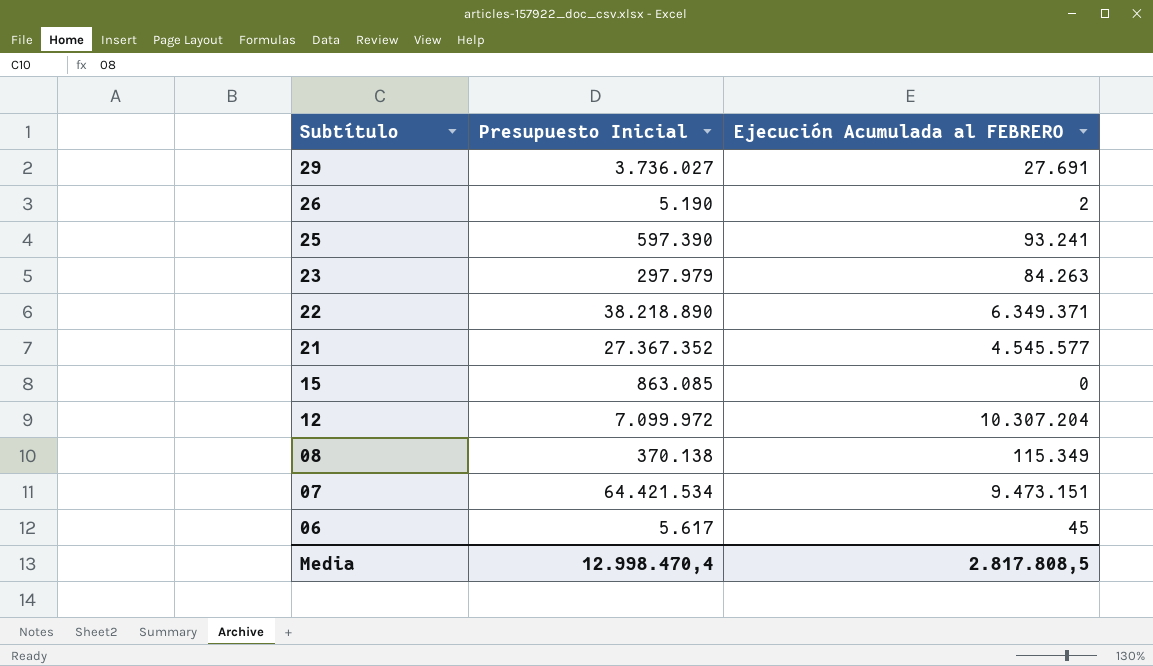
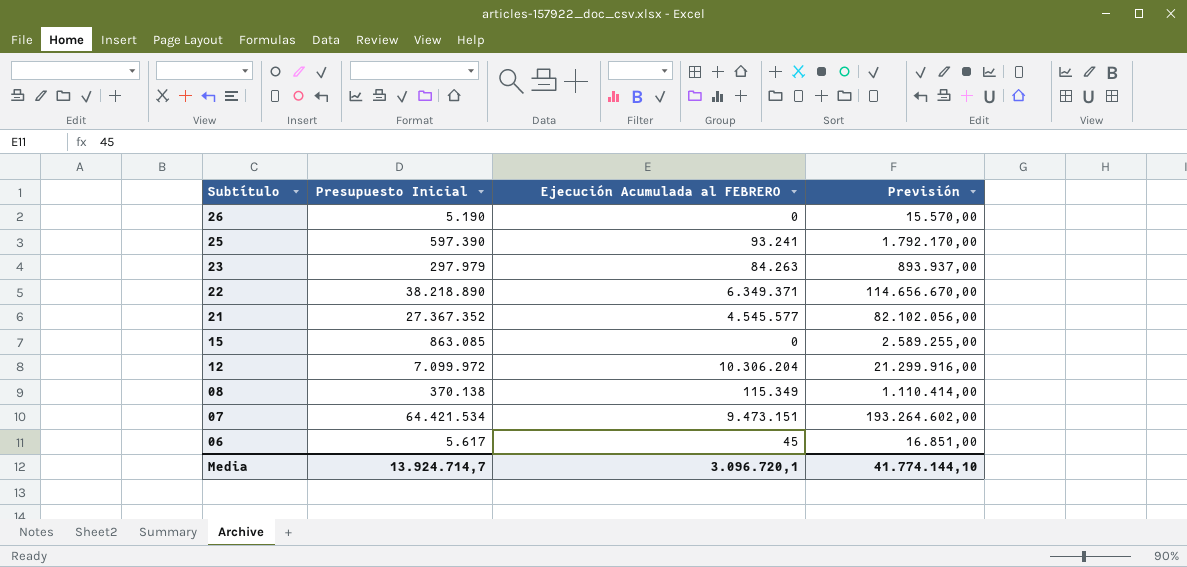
column Previsión | formula: none -> [Presupuesto Inicial] * 3
row 29: 3.736.027 | 27.691 -> none
26 | Ejecución Acumulada al FEBRERO: 2 -> 0
12 | Ejecución Acumulada al FEBRERO: 10.307.204 -> 10.306.204
Media | Presupuesto Inicial: 12.998.470,4 -> 13.924.714,7
Media | Ejecución Acumulada al FEBRERO: 2.817.808,5 -> 3.096.720,1

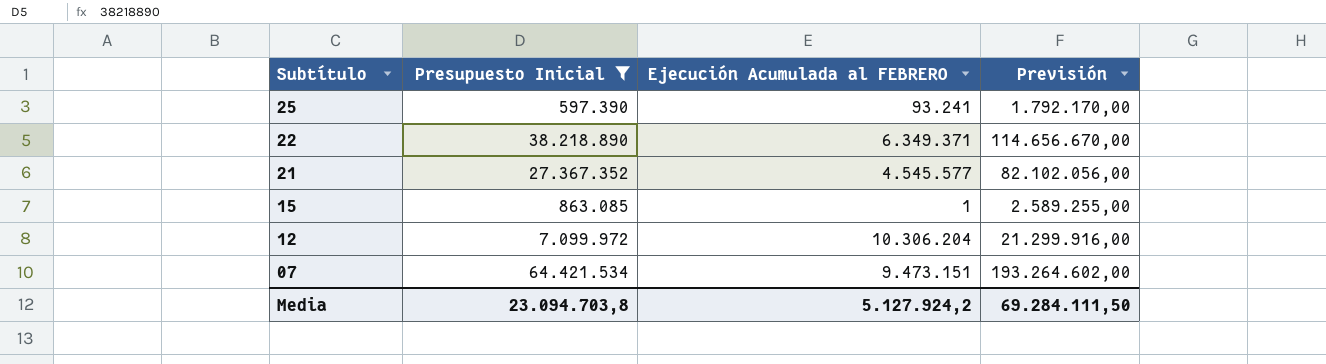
filter: none -> Presupuesto Inicial >= 597.390
15 | Ejecución Acumulada al FEBRERO: 0 -> 1
Media | Presupuesto Inicial: 13.924.714,7 -> 23.094.703,8
Media | Ejecución Acumulada al FEBRERO: 3.096.720,1 -> 5.127.924,2
Media | Previsión: 41.774.144,10 -> 69.284.111,50

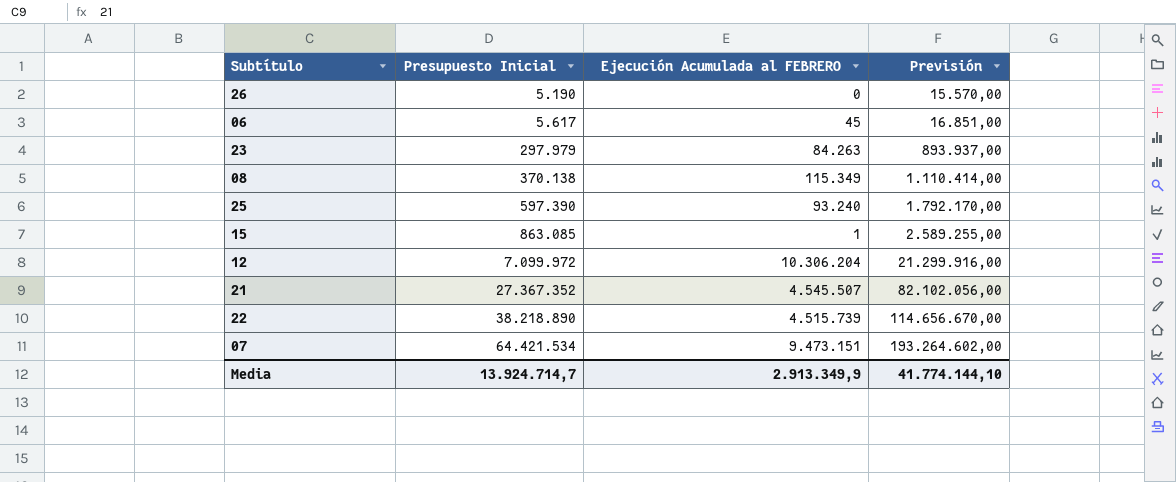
filter: Presupuesto Inicial >= 597.390 -> none
row order: Subtítulo descending -> Presupuesto Inicial ascending
25 | Ejecución Acumulada al FEBRERO: 93.241 -> 93.240
21 | Ejecución Acumulada al FEBRERO: 4.545.577 -> 4.545.507
22 | Ejecución Acumulada al FEBRERO: 6.349.371 -> 4.515.739
Media | Presupuesto Inicial: 23.094.703,8 -> 13.924.714,7
Media | Ejecución Acumulada al FEBRERO: 5.127.924,2 -> 2.913.349,9
Media | Previsión: 69.284.111,50 -> 41.774.144,10

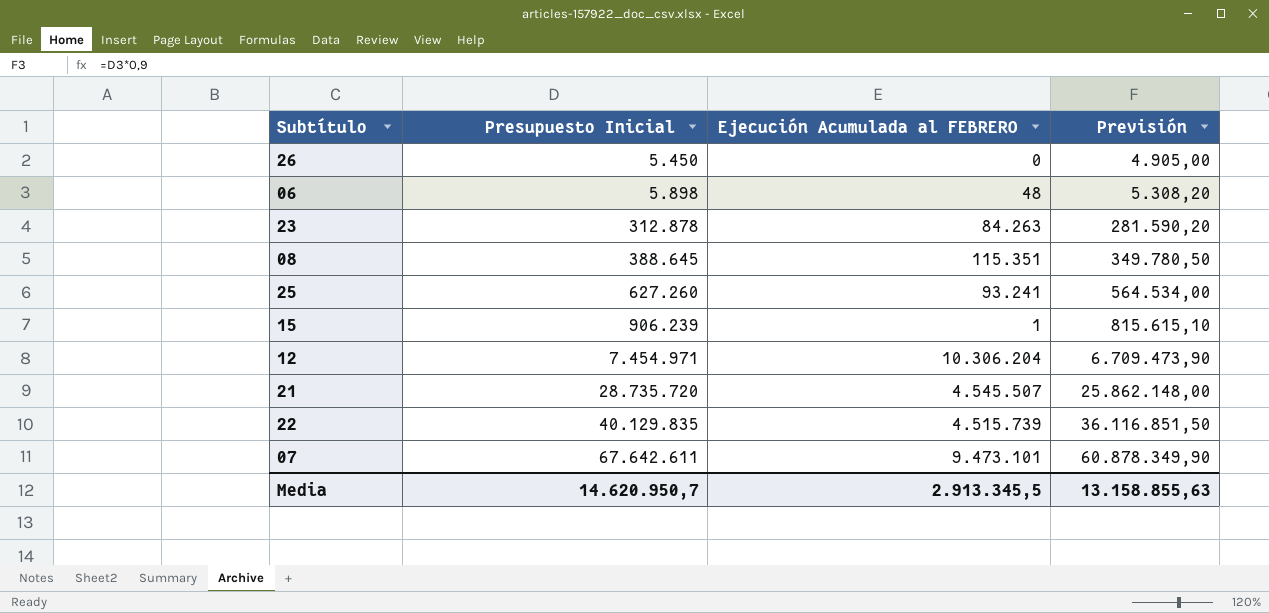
column Previsión | formula: [Presupuesto Inicial] * 3 -> [Presupuesto Inicial] * 0,9
26 | Presupuesto Inicial: 5.190 -> 5.450
06 | Presupuesto Inicial: 5.617 -> 5.898
06 | Ejecución Acumulada al FEBRERO: 45 -> 48
23 | Presupuesto Inicial: 297.979 -> 312.878
08 | Presupuesto Inicial: 370.138 -> 388.645
08 | Ejecución Acumulada al FEBRERO: 115.349 -> 115.351
25 | Presupuesto Inicial: 597.390 -> 627.260
25 | Ejecución Acumulada al FEBRERO: 93.240 -> 93.241
15 | Presupuesto Inicial: 863.085 -> 906.239
12 | Presupuesto Inicial: 7.099.972 -> 7.454.971
21 | Presupuesto Inicial: 27.367.352 -> 28.735.720
22 | Presupuesto Inicial: 38.218.890 -> 40.129.835
07 | Presupuesto Inicial: 64.421.534 -> 67.642.611
07 | Ejecución Acumulada al FEBRERO: 9.473.151 -> 9.473.101
Media | Presupuesto Inicial: 13.924.714,7 -> 14.620.950,7
Media | Ejecución Acumulada al FEBRERO: 2.913.349,9 -> 2.913.345,5
Media | Previsión: 41.774.144,10 -> 13.158.855,63

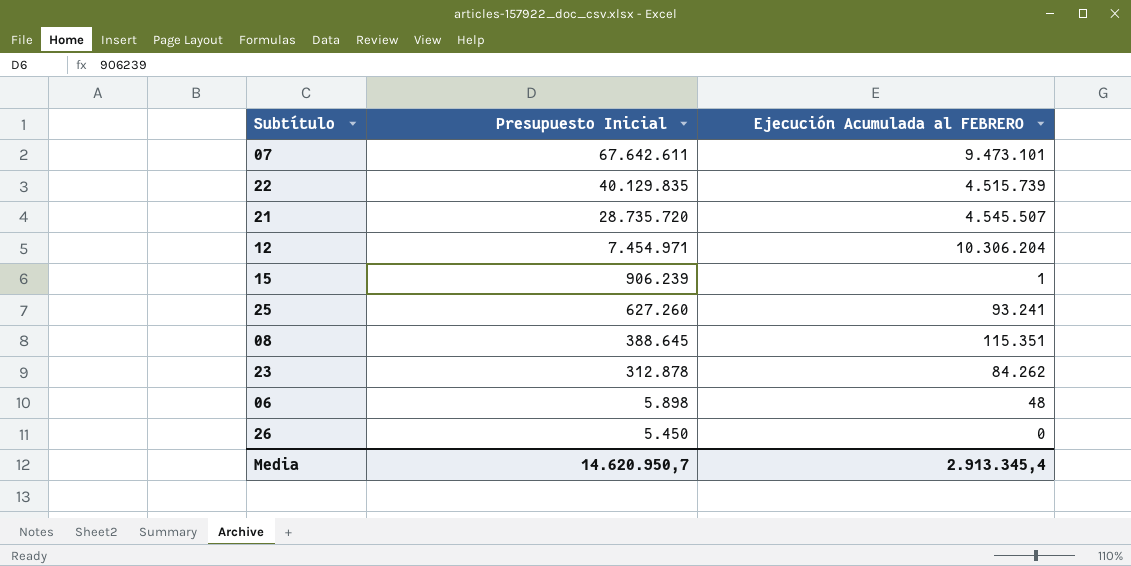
row order: Presupuesto Inicial ascending -> Presupuesto Inicial descending
column Previsión | formula: [Presupuesto Inicial] * 0,9 -> none
23 | Ejecución Acumulada al FEBRERO: 84.263 -> 84.262
Media | Ejecución Acumulada al FEBRERO: 2.913.345,5 -> 2.913.345,4

